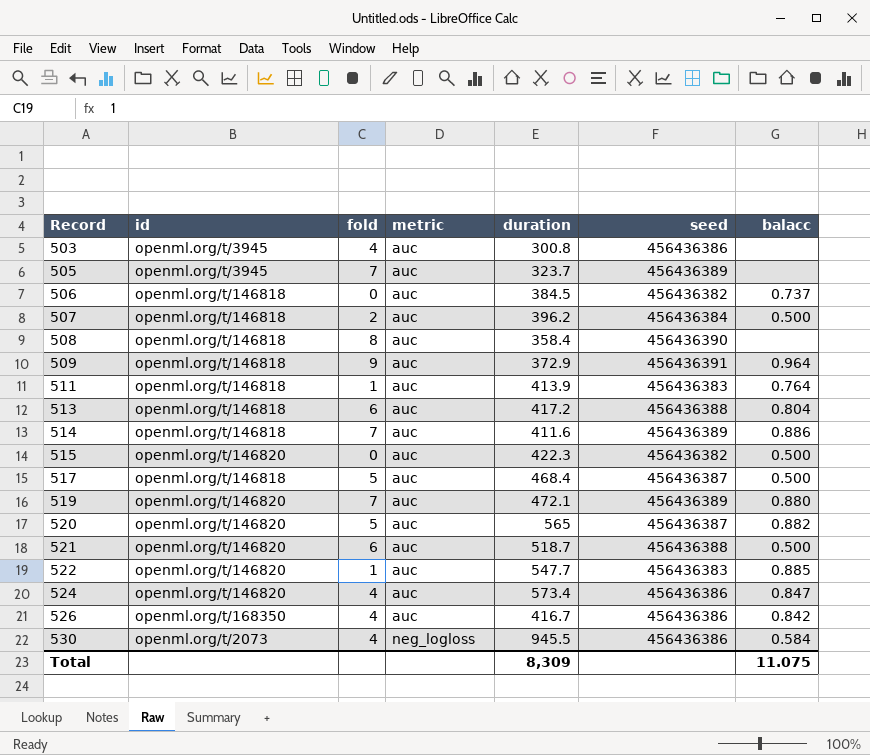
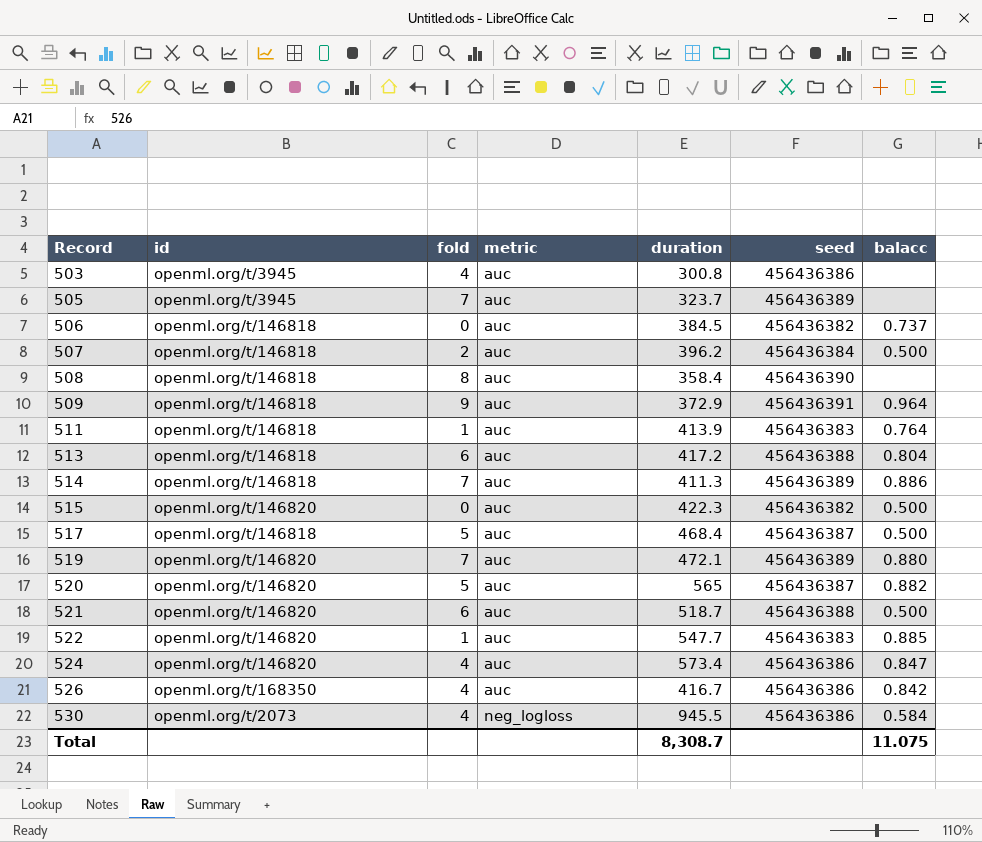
514 | duration: 411.6 -> 411.3
Total | duration: 8,309 -> 8,308.7

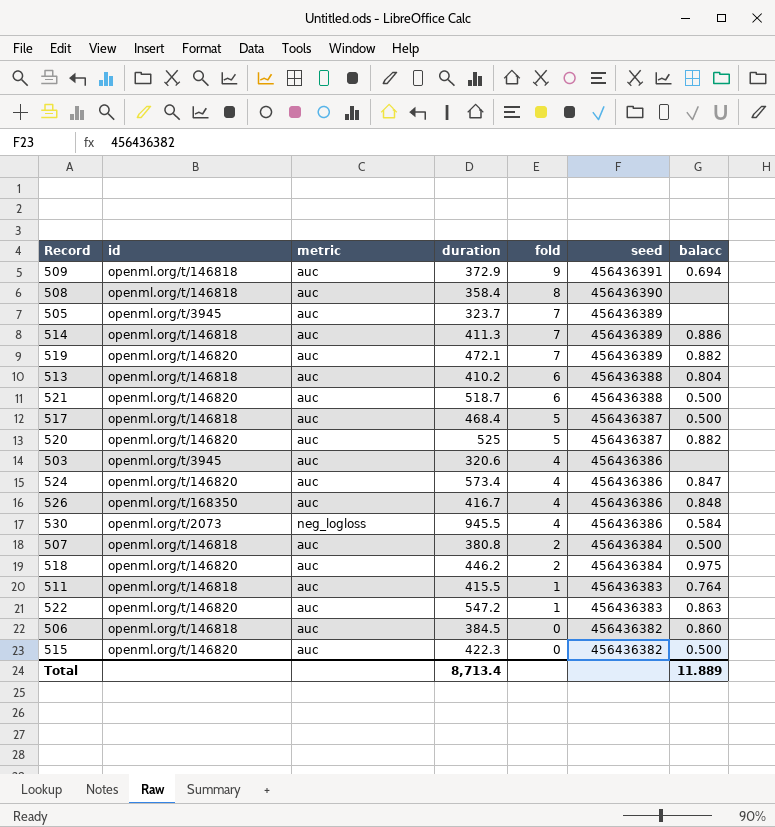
row order: Record ascending -> fold descending
column fold | position: 3 -> 5
509 | balacc: 0.964 -> 0.694
519 | balacc: 0.880 -> 0.882
513 | duration: 417.2 -> 410.2
520 | duration: 565 -> 525
503 | duration: 300.8 -> 320.6
526 | balacc: 0.842 -> 0.848
507 | duration: 396.2 -> 380.8
row 518: none -> openml.org/t/146820 | auc | 446.2 | 2 | 456436384 | 0.975
511 | duration: 413.9 -> 415.5
522 | duration: 547.7 -> 547.2
522 | balacc: 0.885 -> 0.863
506 | balacc: 0.737 -> 0.860
Total | duration: 8,308.7 -> 8,713.4
Total | balacc: 11.075 -> 11.889

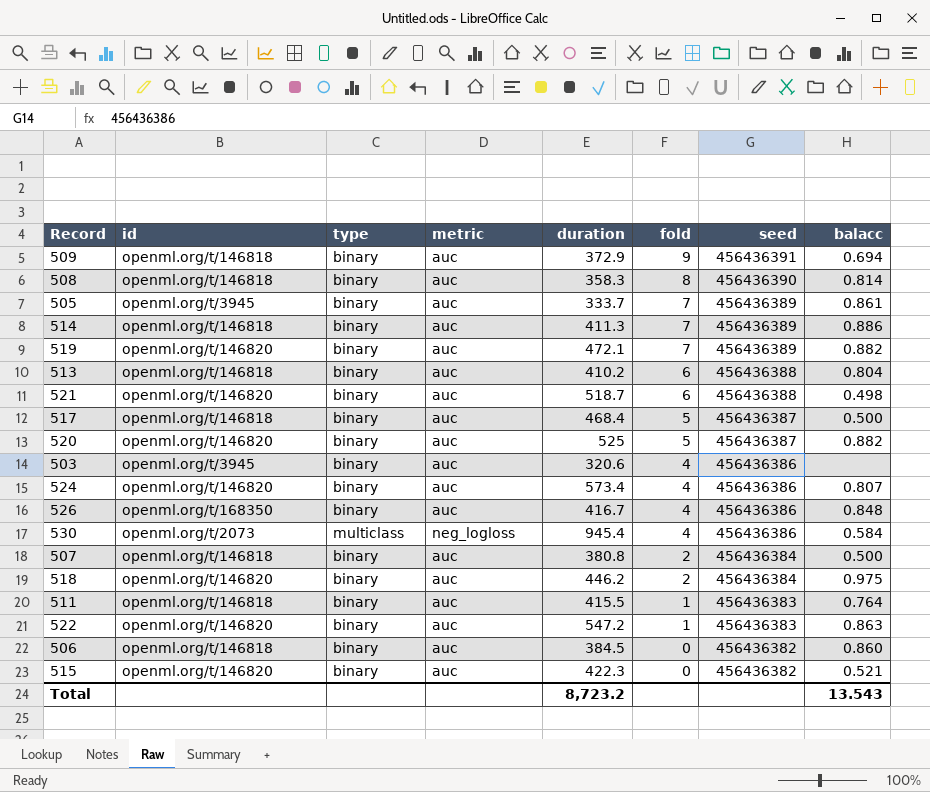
column type | position: none -> 3
508 | duration: 358.4 -> 358.3
508 | balacc: none -> 0.814
505 | duration: 323.7 -> 333.7
505 | balacc: none -> 0.861
521 | balacc: 0.500 -> 0.498
524 | balacc: 0.847 -> 0.807
530 | duration: 945.5 -> 945.4
515 | balacc: 0.500 -> 0.521
Total | duration: 8,713.4 -> 8,723.2
Total | balacc: 11.889 -> 13.543

